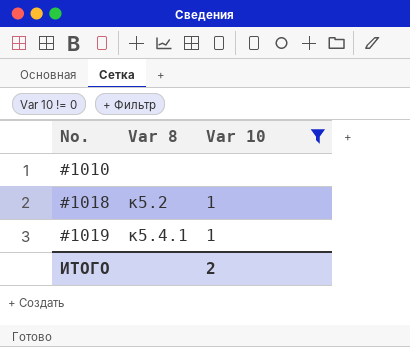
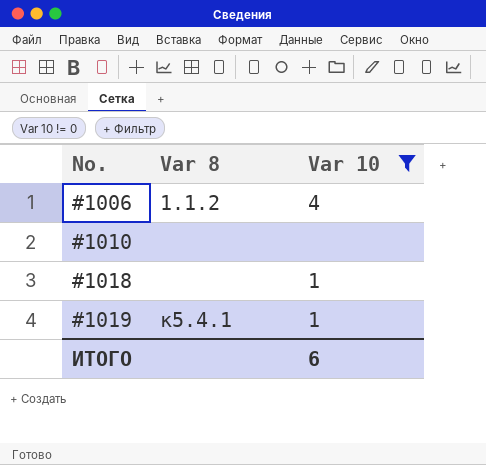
row #1006: none -> 1.1.2 | 4
#1018 | Var 8: к5.2 -> none
ИТОГО | Var 10: 2 -> 6

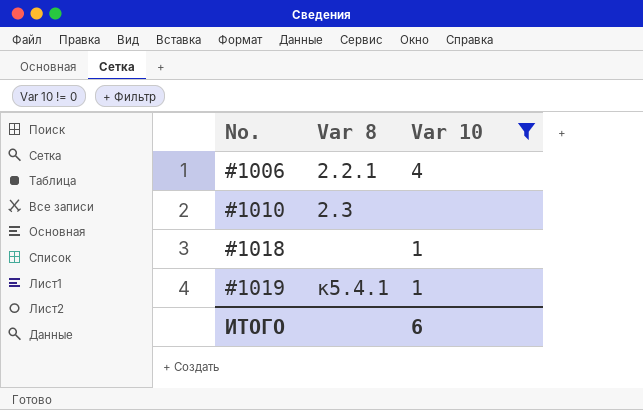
#1006 | Var 8: 1.1.2 -> 2.2.1
#1010 | Var 8: none -> 2.3

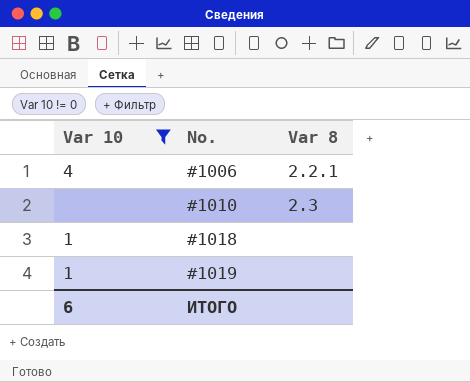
column Var 10 | position: 3 -> 1
#1019 | Var 8: к5.4.1 -> none

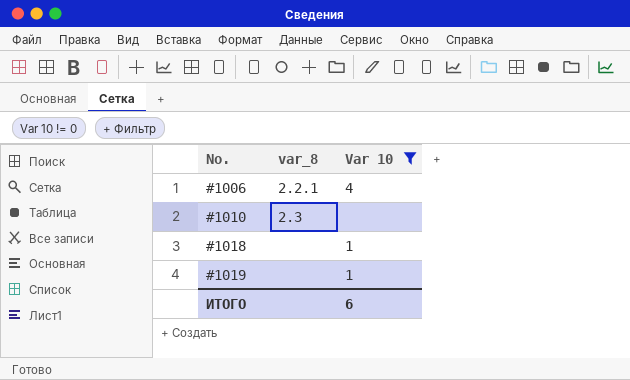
column name: Var 8 -> var_8
column Var 10 | position: 1 -> 3

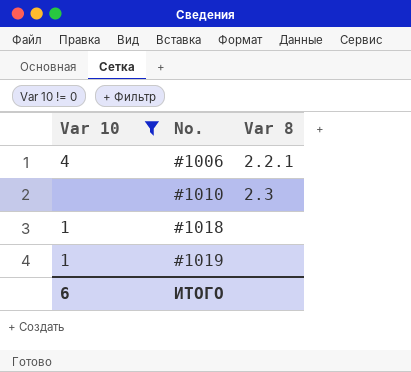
column Var 10 | position: 3 -> 1
column name: var_8 -> Var 8

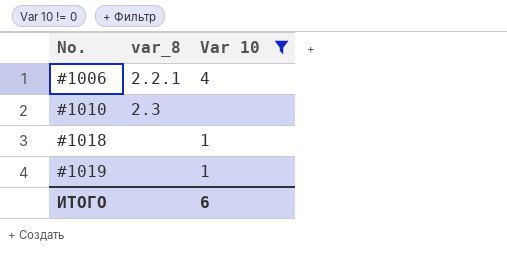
column name: Var 8 -> var_8
column Var 10 | position: 1 -> 3

